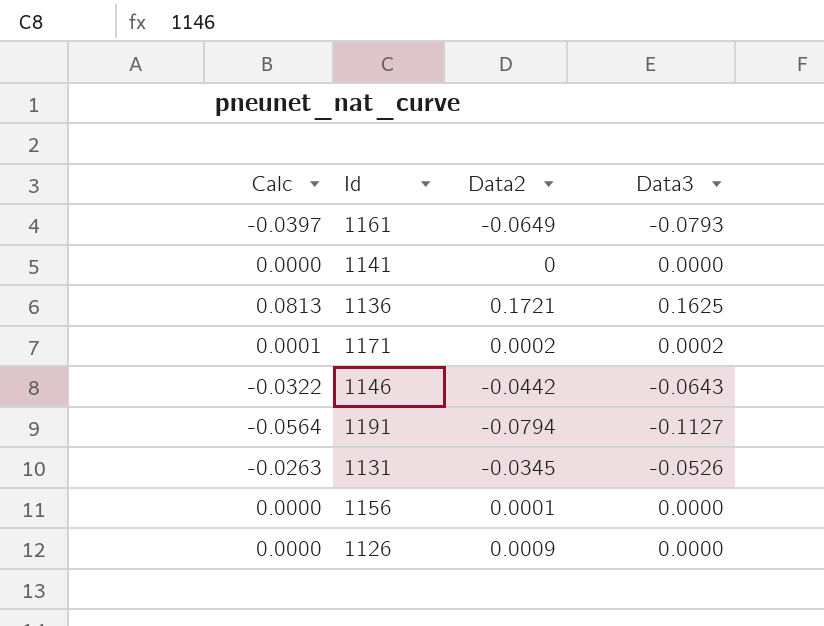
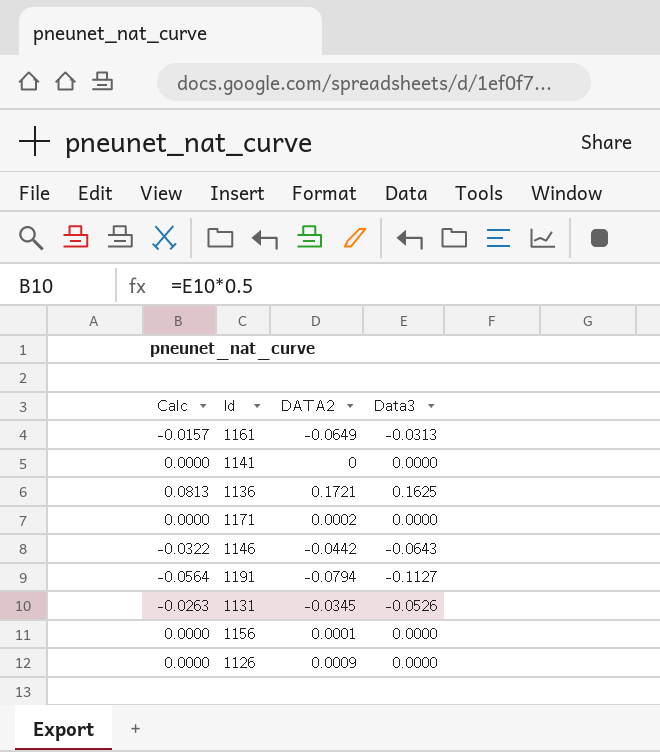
column name: Data2 -> DATA2
1161 | Calc: -0.0397 -> -0.0157
1161 | Data3: -0.0793 -> -0.0313
1171 | Calc: 0.0001 -> 0.0000
1171 | Data3: 0.0002 -> 0.0000

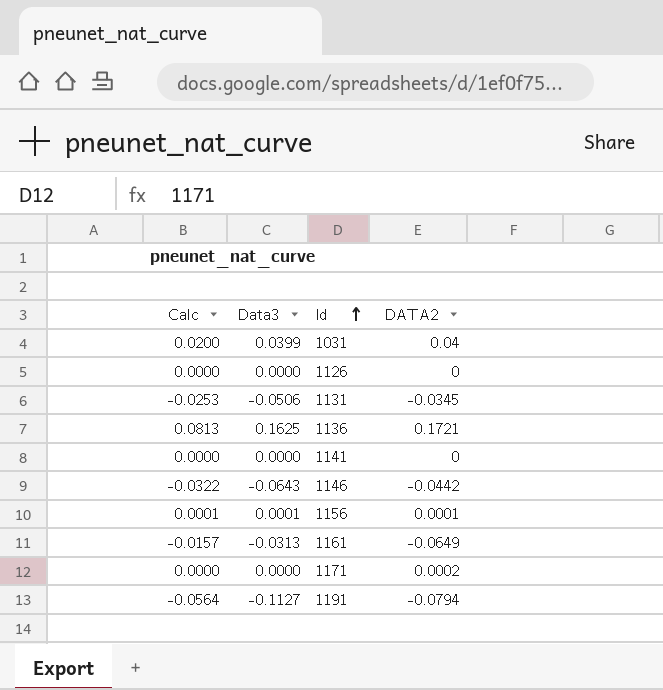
row order: none -> Id ascending
column Data3 | position: 4 -> 2
row 1031: none -> 0.0200 | 0.0399 | 0.04
1126 | DATA2: 0.0009 -> 0
1131 | Calc: -0.0263 -> -0.0253
1131 | Data3: -0.0526 -> -0.0506
1156 | Calc: 0.0000 -> 0.0001
1156 | Data3: 0.0000 -> 0.0001

